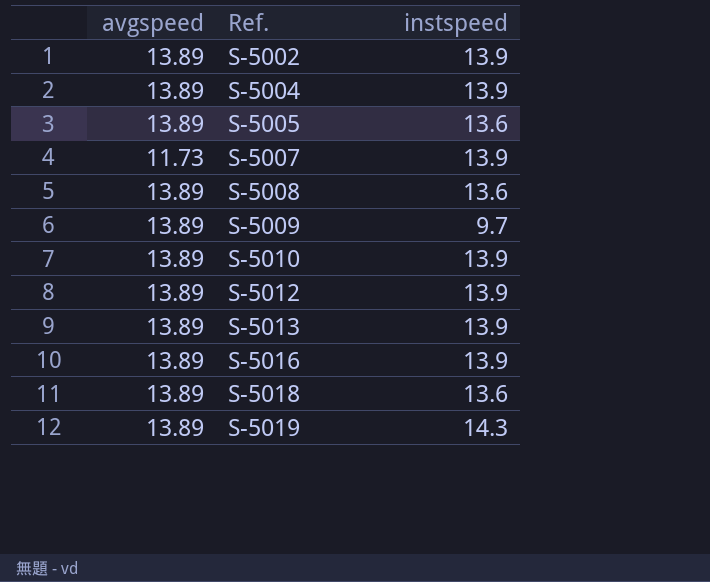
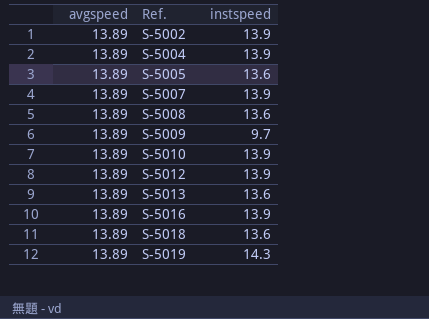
S-5007 | avgspeed: 11.73 -> 13.89
S-5013 | instspeed: 13.9 -> 13.6

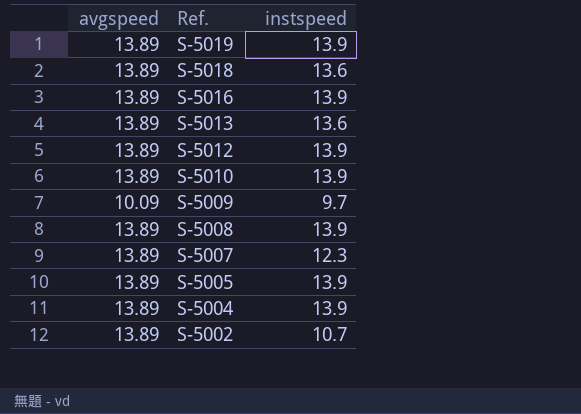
row order: Ref. ascending -> Ref. descending
S-5019 | instspeed: 14.3 -> 13.9
S-5009 | avgspeed: 13.89 -> 10.09
S-5008 | instspeed: 13.6 -> 13.9
S-5007 | instspeed: 13.9 -> 12.3
S-5005 | instspeed: 13.6 -> 13.9
S-5002 | instspeed: 13.9 -> 10.7

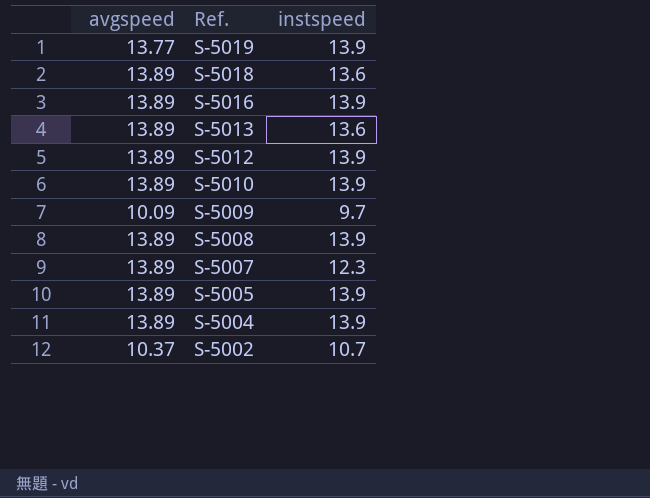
S-5019 | avgspeed: 13.89 -> 13.77
S-5002 | avgspeed: 13.89 -> 10.37

